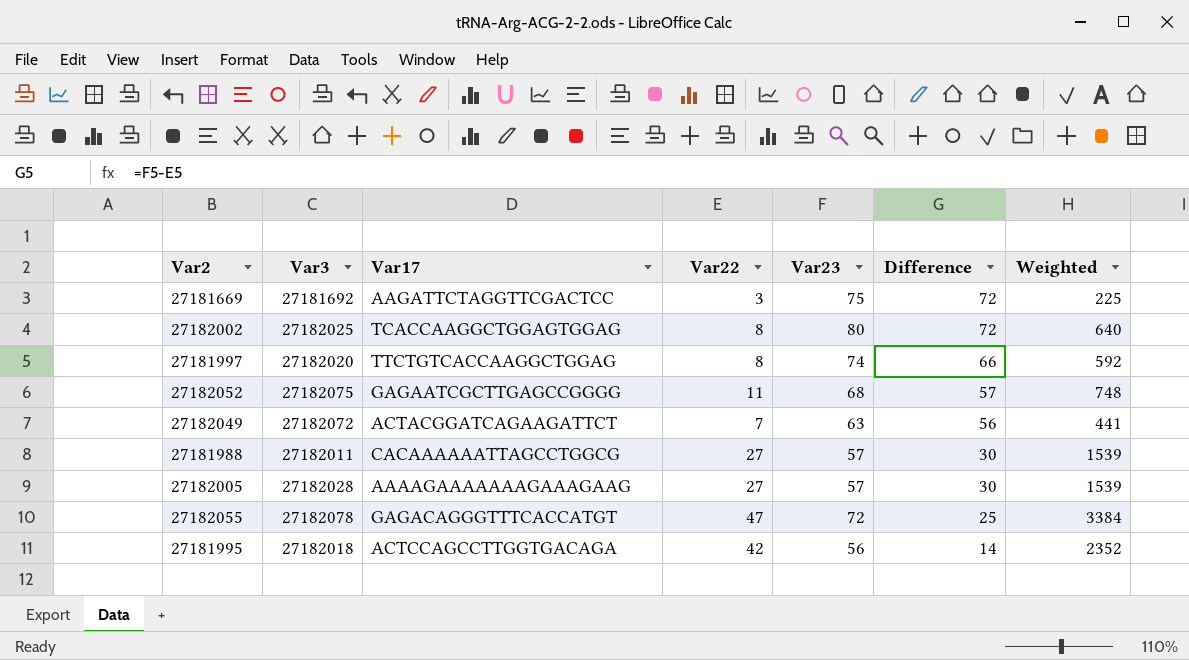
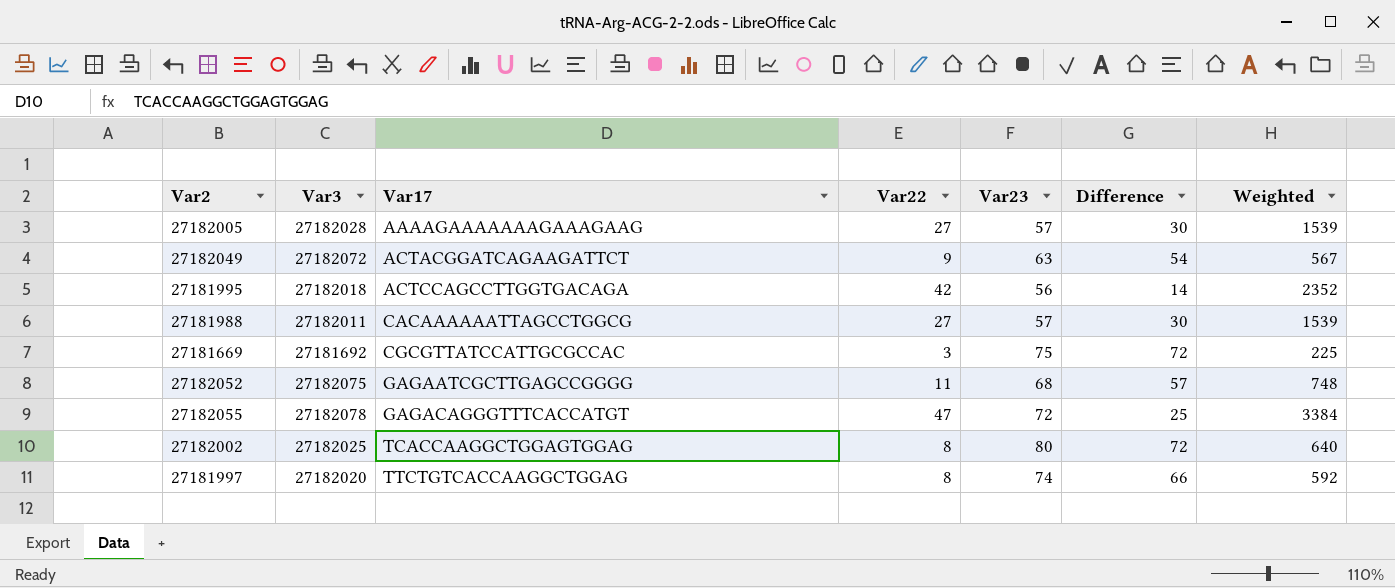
row order: Difference descending -> Var17 ascending
27182049 | Var22: 7 -> 9
27182049 | Difference: 56 -> 54
27182049 | Weighted: 441 -> 567
27181669 | Var17: AAGATTCTAGGTTCGACTCC -> CGCGTTATCCATTGCGCCAC

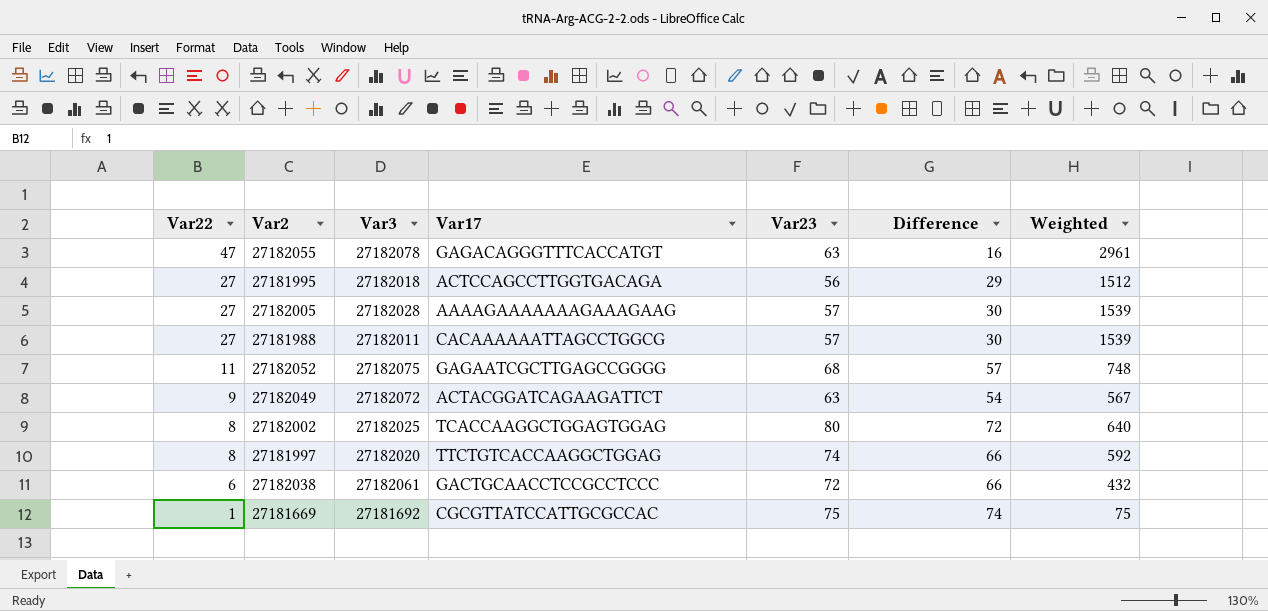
row order: Var17 ascending -> Var22 descending
column Var22 | position: 4 -> 1
27182055 | Var23: 72 -> 63
27182055 | Difference: 25 -> 16
27182055 | Weighted: 3384 -> 2961
27181995 | Var22: 42 -> 27
27181995 | Difference: 14 -> 29
27181995 | Weighted: 2352 -> 1512
row 27182038: none -> 6 | 27182061 | GACTGCAACCTCCGCCTCCC | 72 | 66 | 432
27181669 | Var22: 3 -> 1
27181669 | Difference: 72 -> 74
27181669 | Weighted: 225 -> 75

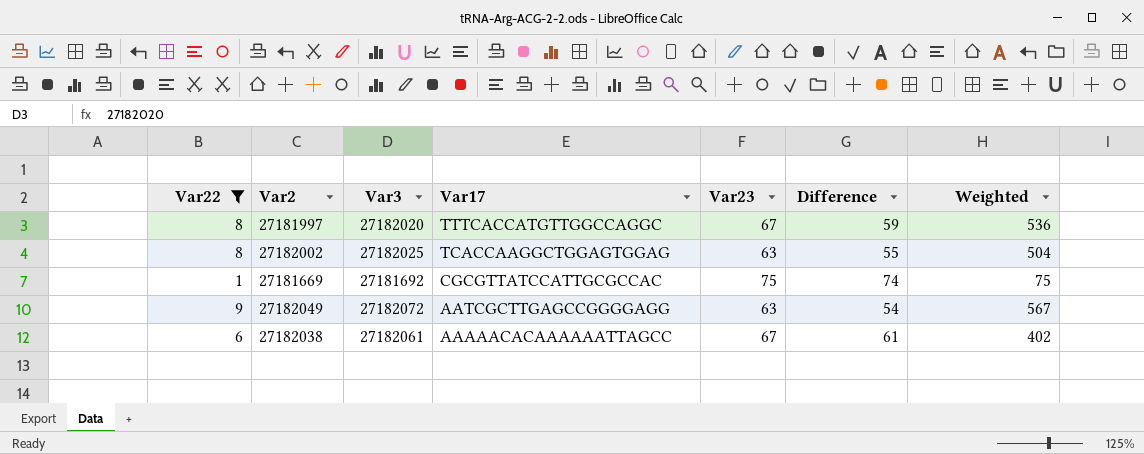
filter: none -> Var22 <= 9
row order: Var22 descending -> Var17 descending
27181997 | Var17: TTCTGTCACCAAGGCTGGAG -> TTTCACCATGTTGGCCAGGC
27181997 | Var23: 74 -> 67
27181997 | Difference: 66 -> 59
27181997 | Weighted: 592 -> 536
27182002 | Var23: 80 -> 63
27182002 | Difference: 72 -> 55
27182002 | Weighted: 640 -> 504
27182049 | Var17: ACTACGGATCAGAAGATTCT -> AATCGCTTGAGCCGGGGAGG
27182038 | Var17: GACTGCAACCTCCGCCTCCC -> AAAAACACAAAAAATTAGCC
27182038 | Var23: 72 -> 67
27182038 | Difference: 66 -> 61
27182038 | Weighted: 432 -> 402

